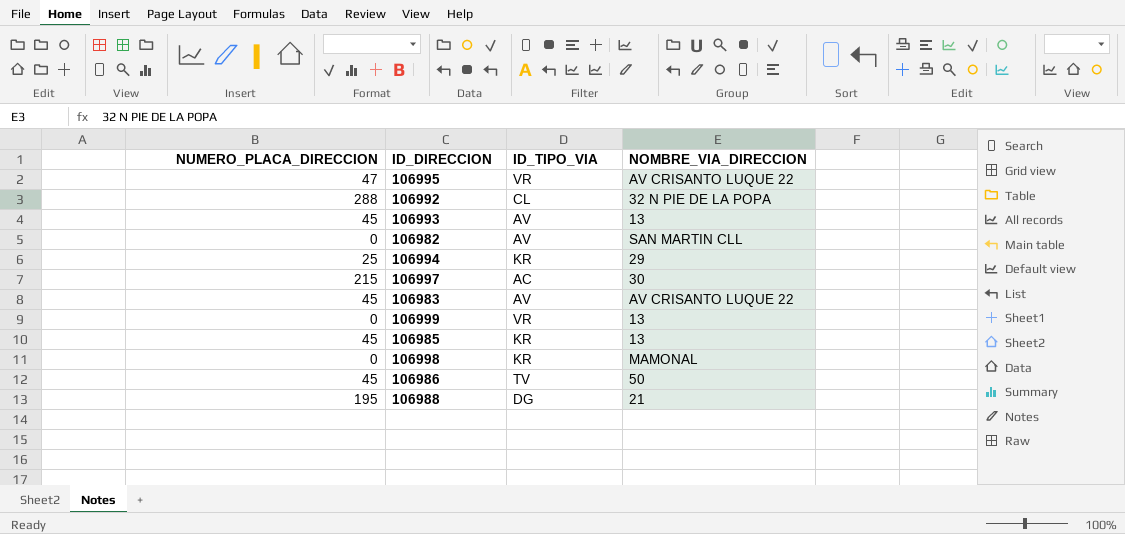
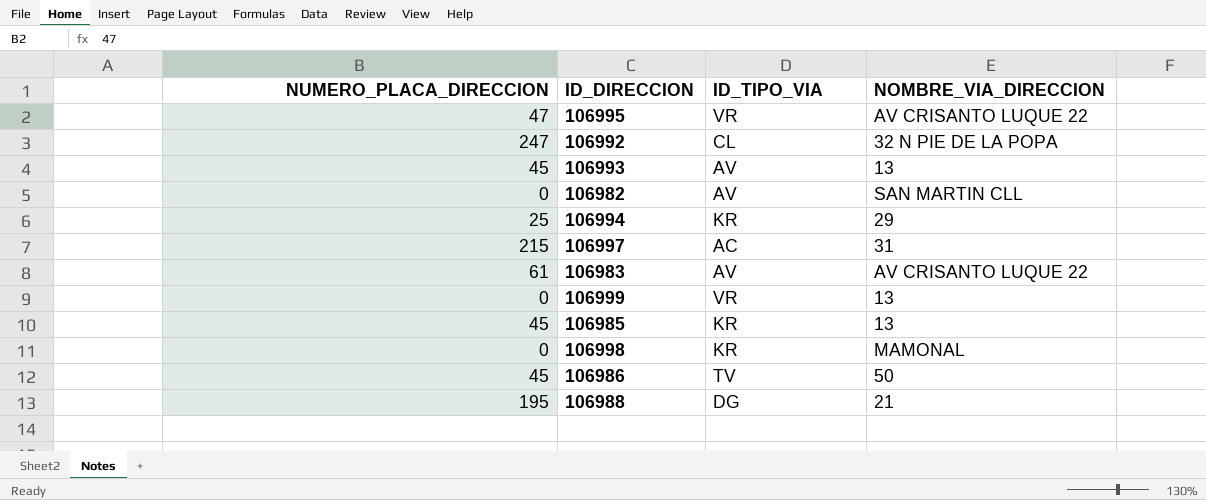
106992 | NUMERO_PLACA_DIRECCION: 288 -> 247
106997 | NOMBRE_VIA_DIRECCION: 30 -> 31
106983 | NUMERO_PLACA_DIRECCION: 45 -> 61

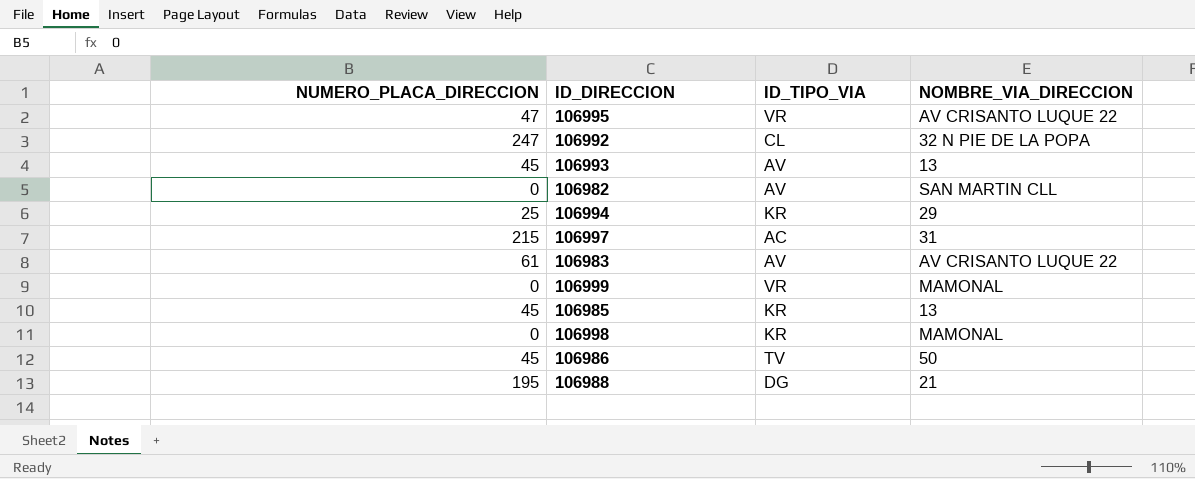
106999 | NOMBRE_VIA_DIRECCION: 13 -> MAMONAL

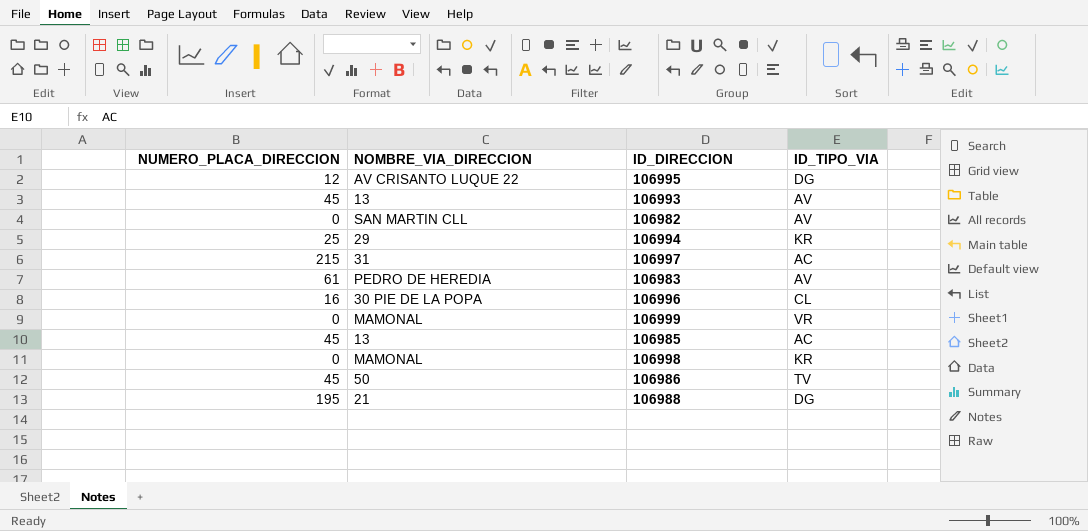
column NOMBRE_VIA_DIRECCION | position: 4 -> 2
row 106992: 247 | CL | 32 N PIE DE LA POPA -> none
106995 | NUMERO_PLACA_DIRECCION: 47 -> 12
106995 | ID_TIPO_VIA: VR -> DG
106983 | NOMBRE_VIA_DIRECCION: AV CRISANTO LUQUE 22 -> PEDRO DE HEREDIA
row 106996: none -> 16 | 30 PIE DE LA POPA | CL
106985 | ID_TIPO_VIA: KR -> AC

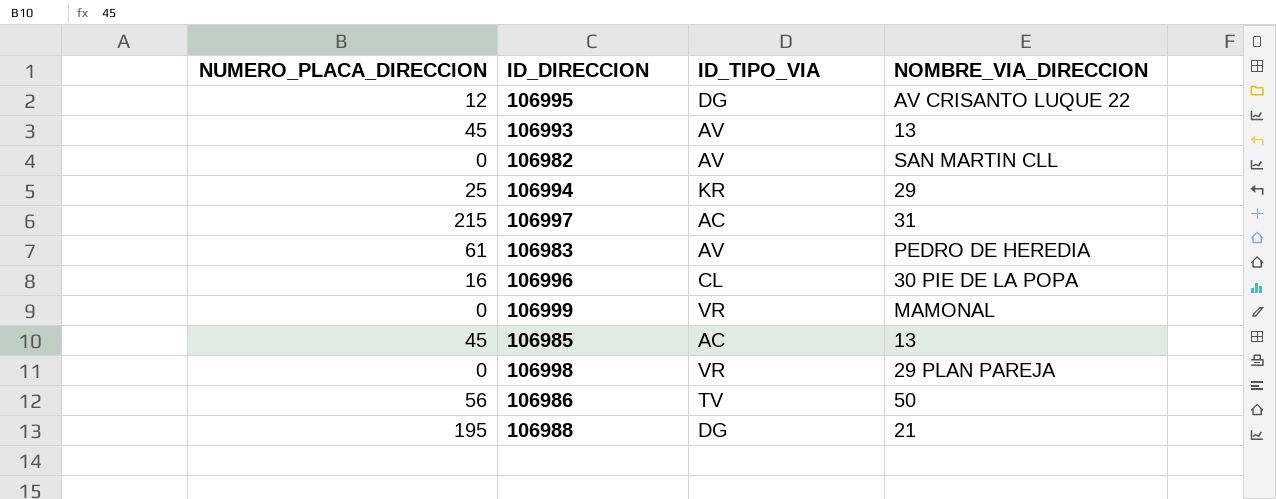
column NOMBRE_VIA_DIRECCION | position: 2 -> 4
106998 | ID_TIPO_VIA: KR -> VR
106998 | NOMBRE_VIA_DIRECCION: MAMONAL -> 29 PLAN PAREJA
106986 | NUMERO_PLACA_DIRECCION: 45 -> 56

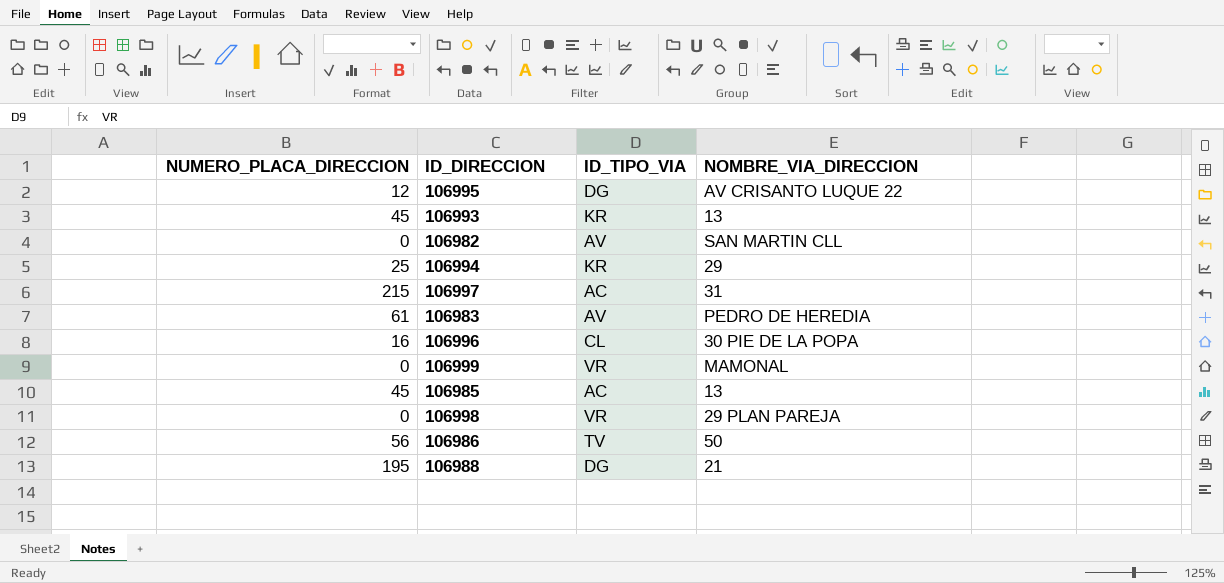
106993 | ID_TIPO_VIA: AV -> KR

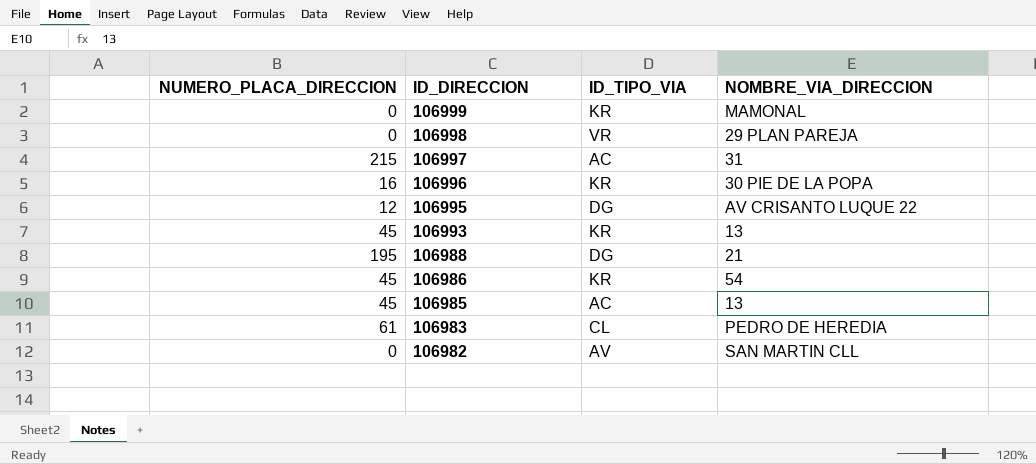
row order: none -> ID_DIRECCION descending
row 106994: 25 | KR | 29 -> none
106999 | ID_TIPO_VIA: VR -> KR
106996 | ID_TIPO_VIA: CL -> KR
106986 | NUMERO_PLACA_DIRECCION: 56 -> 45
106986 | ID_TIPO_VIA: TV -> KR
106986 | NOMBRE_VIA_DIRECCION: 50 -> 54
106983 | ID_TIPO_VIA: AV -> CL

